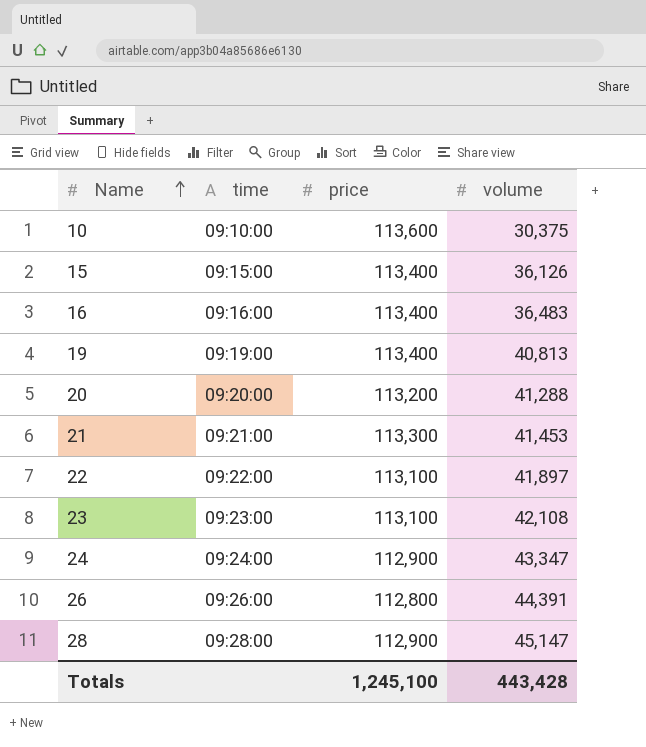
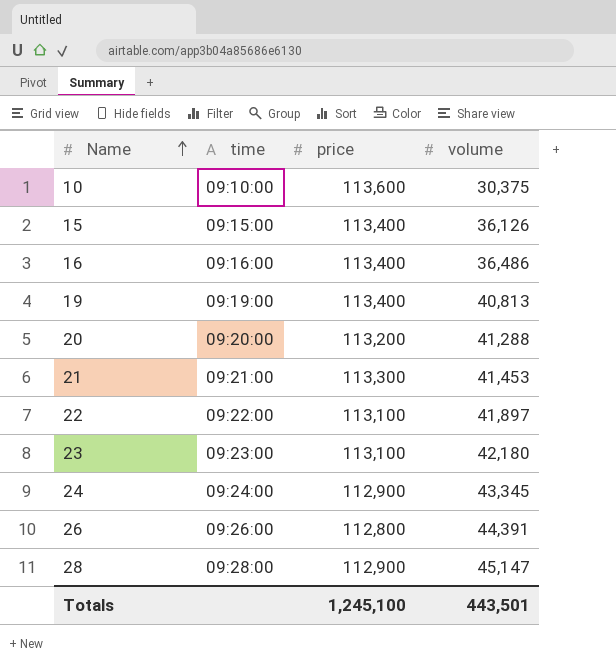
16 | volume: 36,483 -> 36,486
23 | volume: 42,108 -> 42,180
24 | volume: 43,347 -> 43,345
Totals | volume: 443,428 -> 443,501

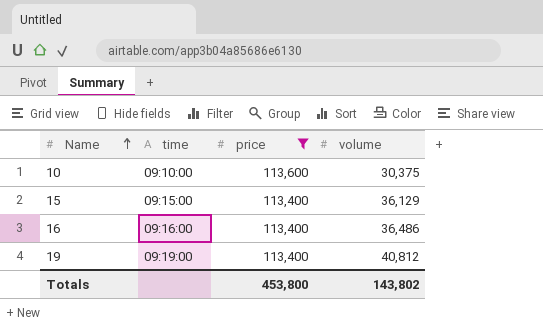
filter: none -> price >= 113,400
15 | volume: 36,126 -> 36,129
19 | volume: 40,813 -> 40,812
Totals | price: 1,245,100 -> 453,800
Totals | volume: 443,501 -> 143,802

